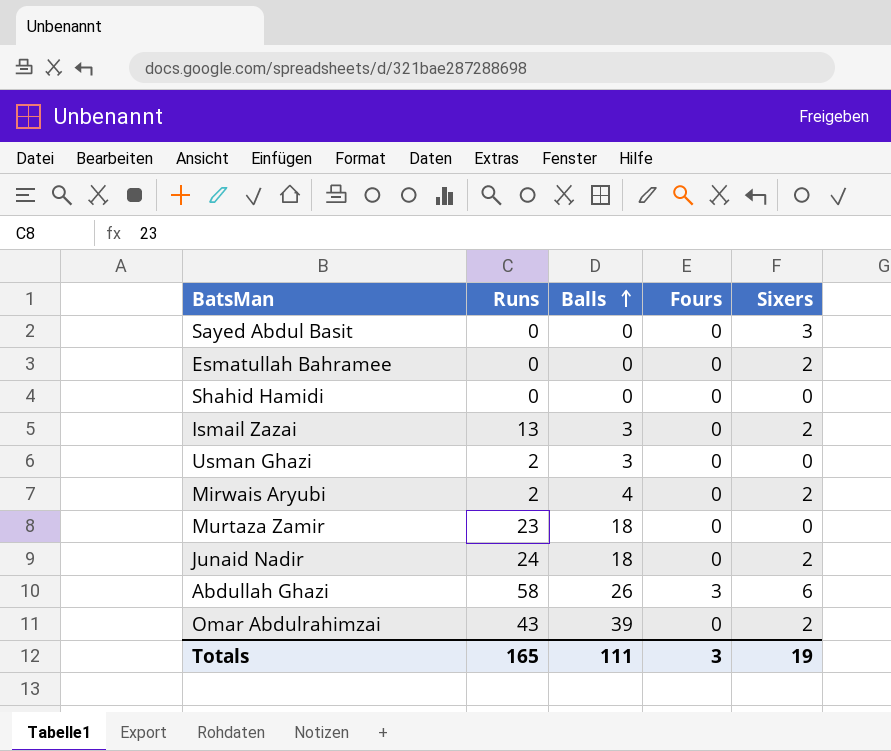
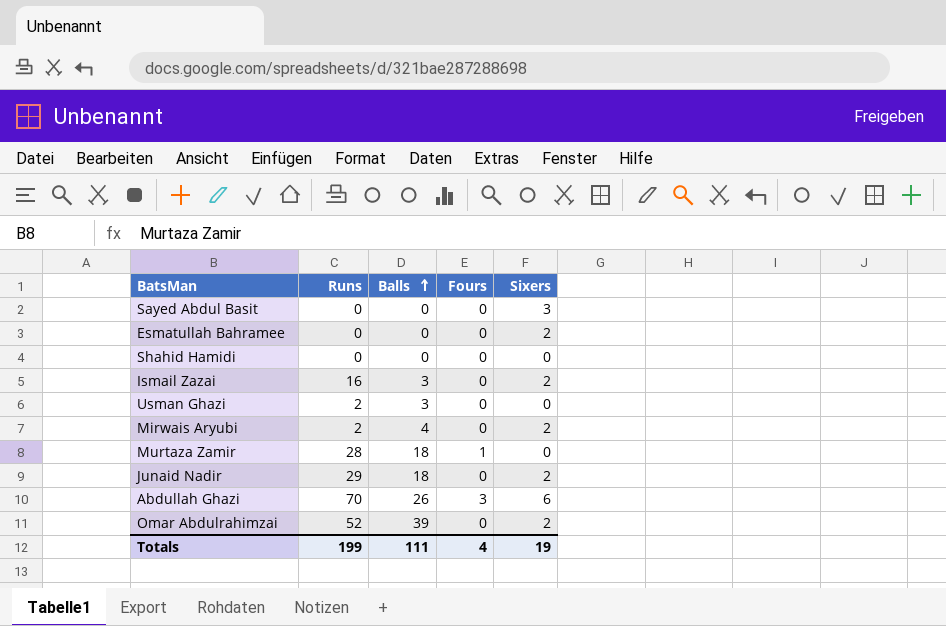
Ismail Zazai | Runs: 13 -> 16
Murtaza Zamir | Runs: 23 -> 28
Murtaza Zamir | Fours: 0 -> 1
Junaid Nadir | Runs: 24 -> 29
Abdullah Ghazi | Runs: 58 -> 70
Omar Abdulrahimzai | Runs: 43 -> 52
Totals | Runs: 165 -> 199
Totals | Fours: 3 -> 4

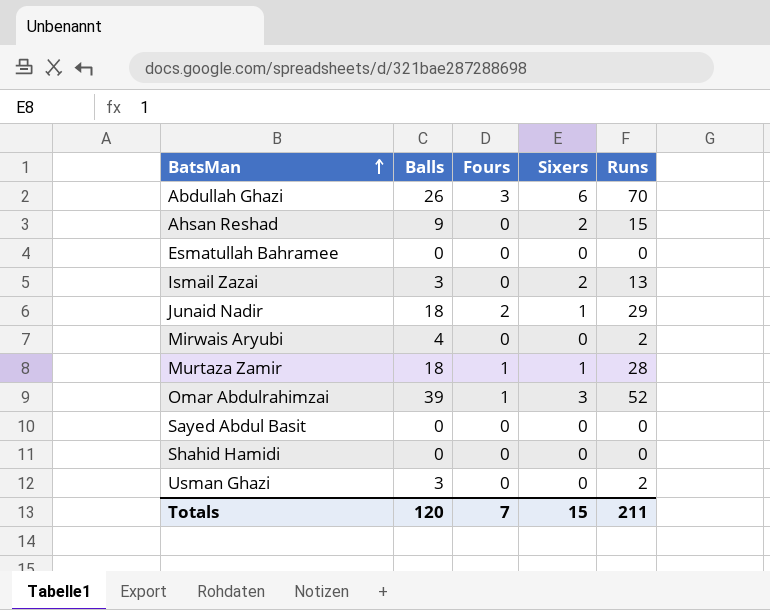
row order: Balls ascending -> BatsMan ascending
column Runs | position: 2 -> 5
row Ahsan Reshad: none -> 9 | 0 | 2 | 15
Esmatullah Bahramee | Sixers: 2 -> 0
Ismail Zazai | Runs: 16 -> 13
Junaid Nadir | Fours: 0 -> 2
Junaid Nadir | Sixers: 2 -> 1
Mirwais Aryubi | Sixers: 2 -> 0
Murtaza Zamir | Sixers: 0 -> 1
Omar Abdulrahimzai | Fours: 0 -> 1
Omar Abdulrahimzai | Sixers: 2 -> 3
Sayed Abdul Basit | Sixers: 3 -> 0
Totals | Balls: 111 -> 120
Totals | Fours: 4 -> 7
Totals | Sixers: 19 -> 15
Totals | Runs: 199 -> 211

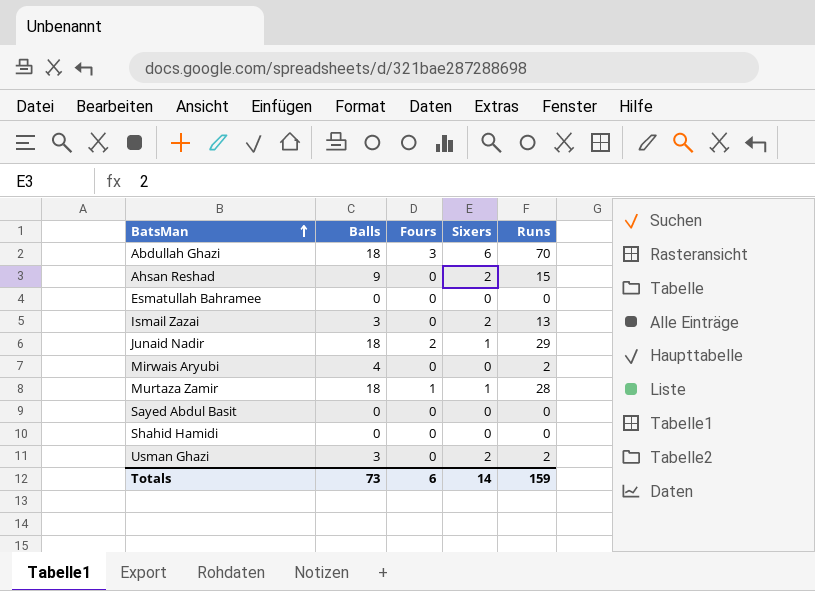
row Omar Abdulrahimzai: 39 | 1 | 3 | 52 -> none
Abdullah Ghazi | Balls: 26 -> 18
Usman Ghazi | Sixers: 0 -> 2
Totals | Balls: 120 -> 73
Totals | Fours: 7 -> 6
Totals | Sixers: 15 -> 14
Totals | Runs: 211 -> 159

